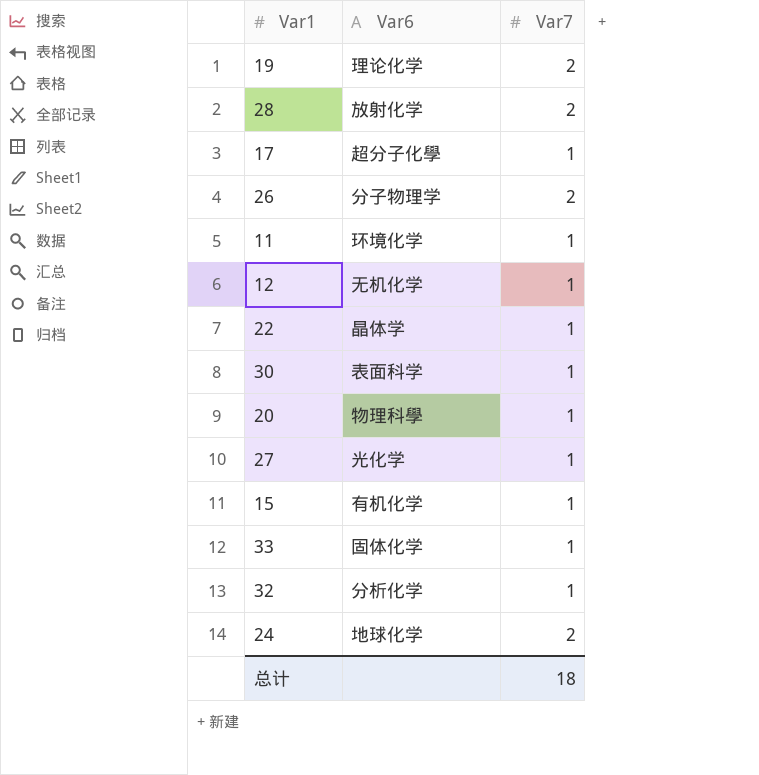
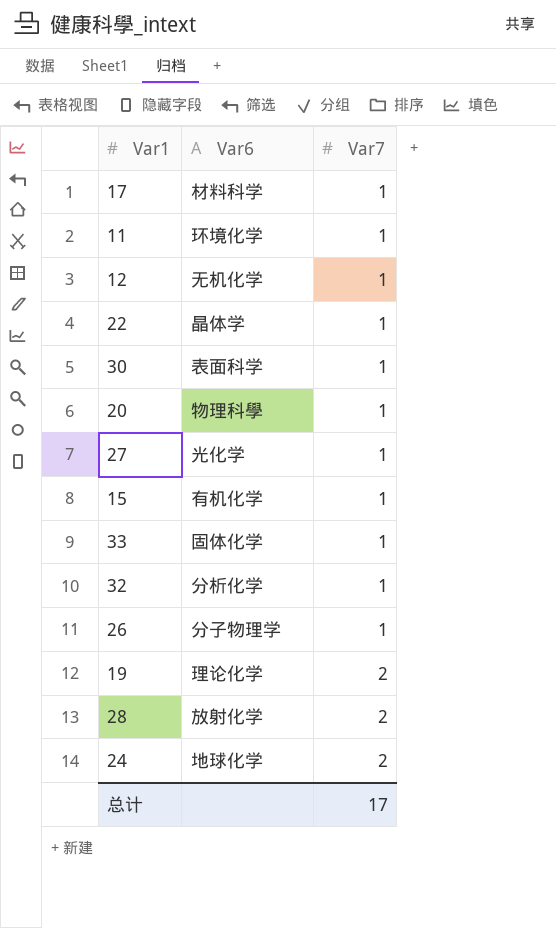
row order: none -> Var7 ascending
17 | Var6: 超分子化學 -> 材料科学
26 | Var7: 2 -> 1
总计 | Var7: 18 -> 17

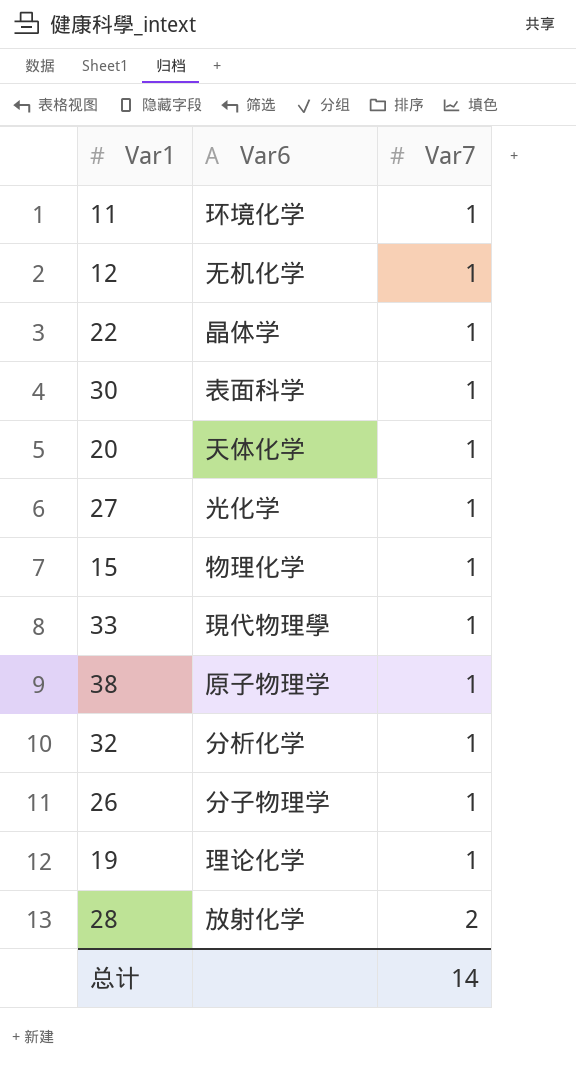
row 17: 材料科学 | 1 -> none
row 24: 地球化学 | 2 -> none
20 | Var6: 物理科學 -> 天体化学
15 | Var6: 有机化学 -> 物理化学
33 | Var6: 固体化学 -> 現代物理學
row 38: none -> 原子物理学 | 1
19 | Var7: 2 -> 1
总计 | Var7: 17 -> 14

